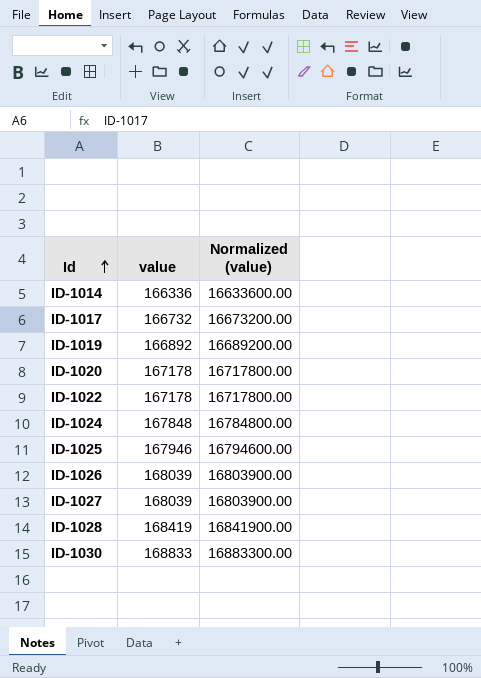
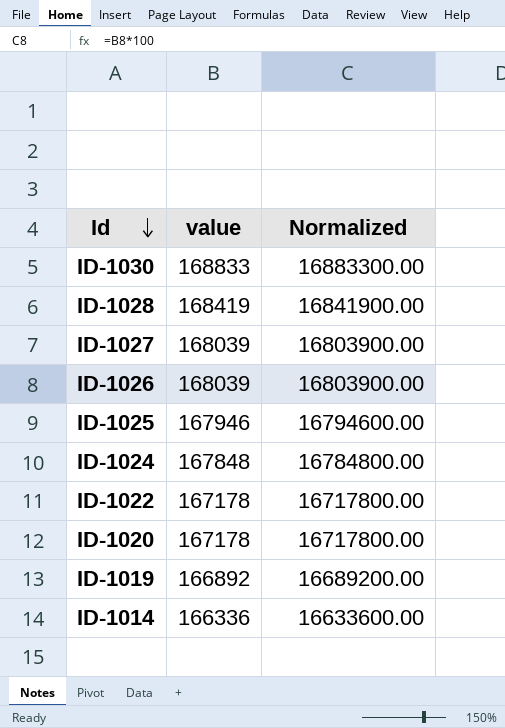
row order: Id ascending -> Id descending
column name: Normalized (value) -> Normalized
row ID-1017: 166732 | 16673200.00 -> none

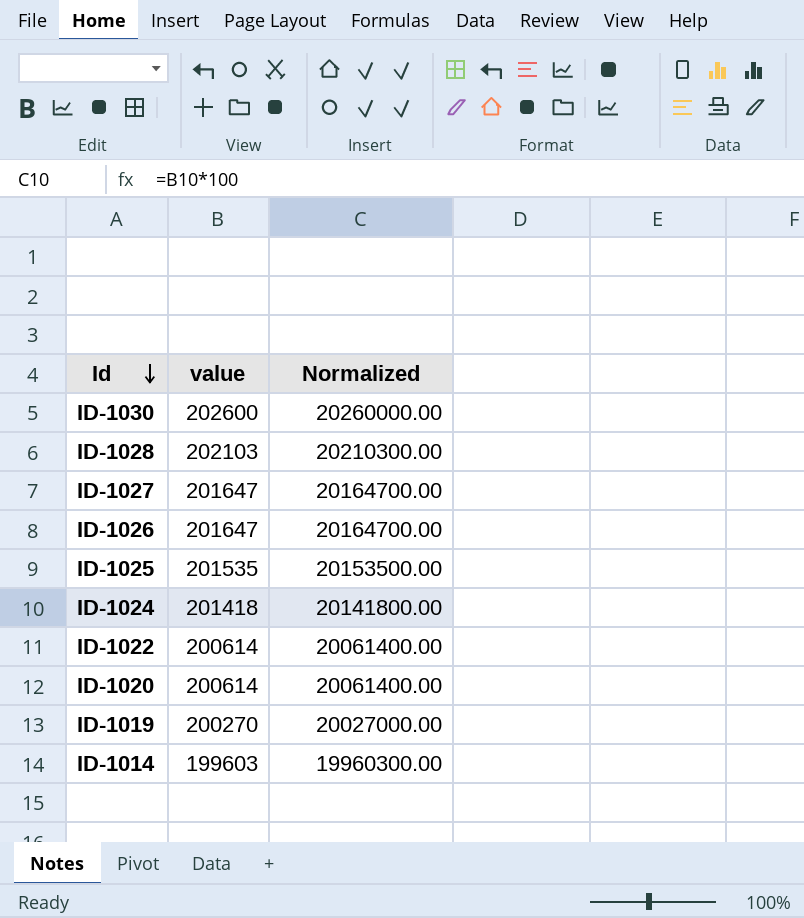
ID-1030 | value: 168833 -> 202600
ID-1030 | Normalized: 16883300.00 -> 20260000.00
ID-1028 | value: 168419 -> 202103
ID-1028 | Normalized: 16841900.00 -> 20210300.00
ID-1027 | value: 168039 -> 201647
ID-1027 | Normalized: 16803900.00 -> 20164700.00
ID-1026 | value: 168039 -> 201647
ID-1026 | Normalized: 16803900.00 -> 20164700.00
ID-1025 | value: 167946 -> 201535
ID-1025 | Normalized: 16794600.00 -> 20153500.00
ID-1024 | value: 167848 -> 201418
ID-1024 | Normalized: 16784800.00 -> 20141800.00
ID-1022 | value: 167178 -> 200614
ID-1022 | Normalized: 16717800.00 -> 20061400.00
ID-1020 | value: 167178 -> 200614
ID-1020 | Normalized: 16717800.00 -> 20061400.00
ID-1019 | value: 166892 -> 200270
ID-1019 | Normalized: 16689200.00 -> 20027000.00
ID-1014 | value: 166336 -> 199603
ID-1014 | Normalized: 16633600.00 -> 19960300.00

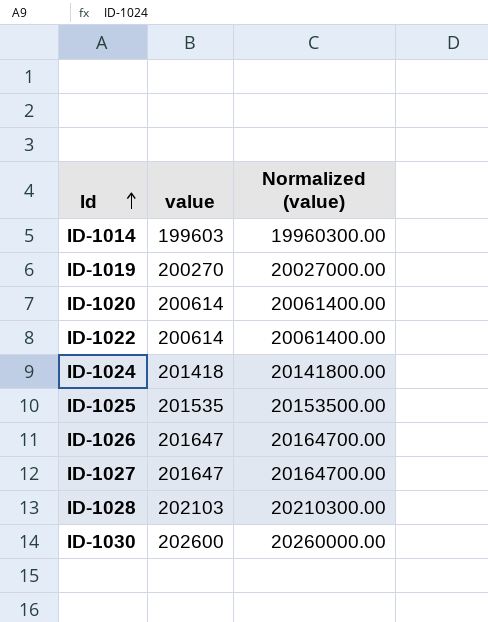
row order: Id descending -> Id ascending
column name: Normalized -> Normalized (value)

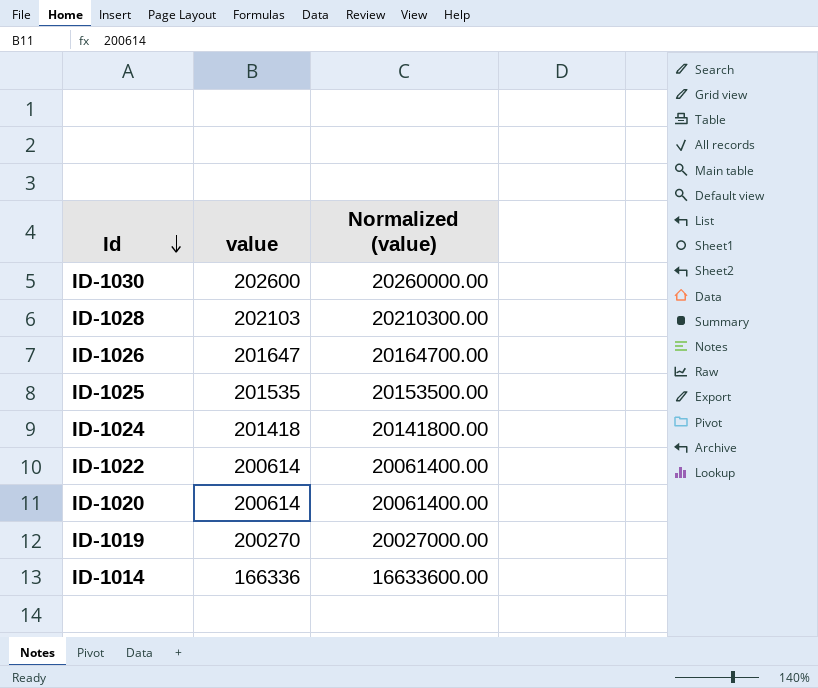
row order: Id ascending -> Id descending
row ID-1027: 201647 | 20164700.00 -> none
ID-1014 | value: 199603 -> 166336
ID-1014 | Normalized (value): 19960300.00 -> 16633600.00

